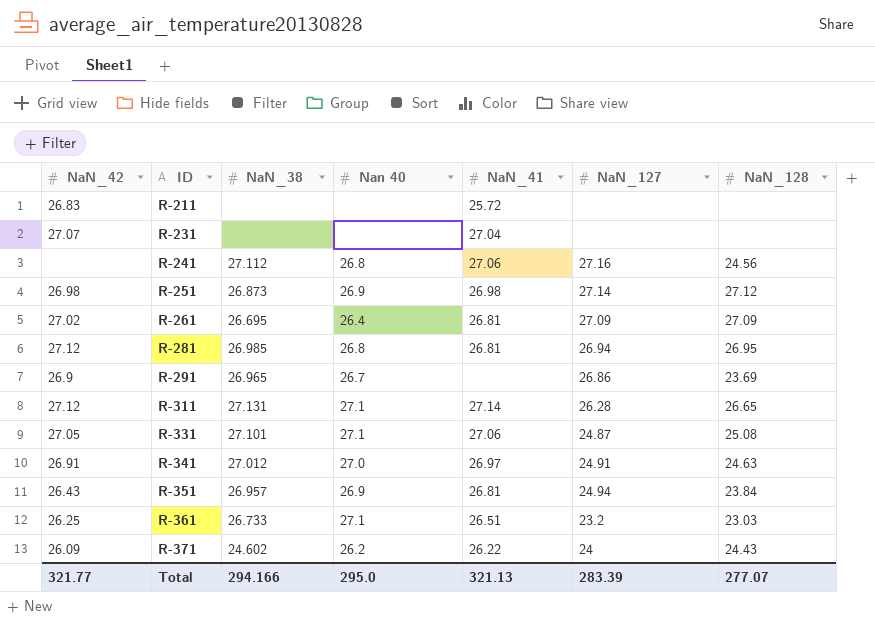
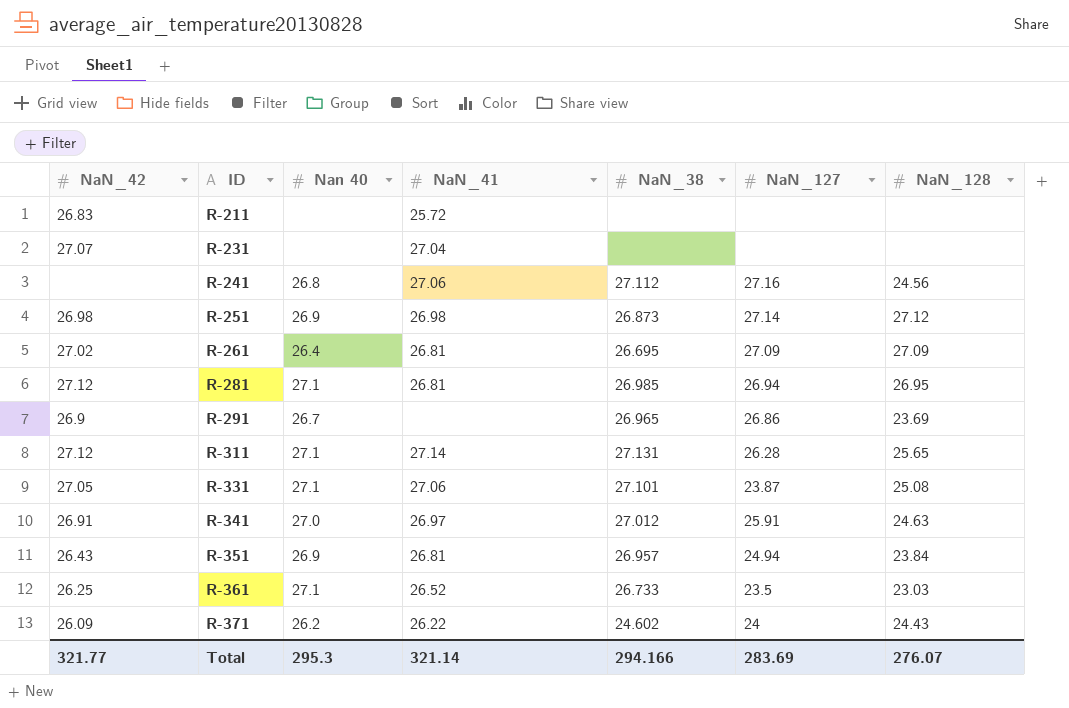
column NaN_38 | position: 3 -> 5
R-281 | Nan 40: 26.8 -> 27.1
R-311 | NaN_128: 26.65 -> 25.65
R-331 | NaN_127: 24.87 -> 23.87
R-341 | NaN_127: 24.91 -> 25.91
R-361 | NaN_41: 26.51 -> 26.52
R-361 | NaN_127: 23.2 -> 23.5
Total | Nan 40: 295.0 -> 295.3
Total | NaN_41: 321.13 -> 321.14
Total | NaN_127: 283.39 -> 283.69
Total | NaN_128: 277.07 -> 276.07

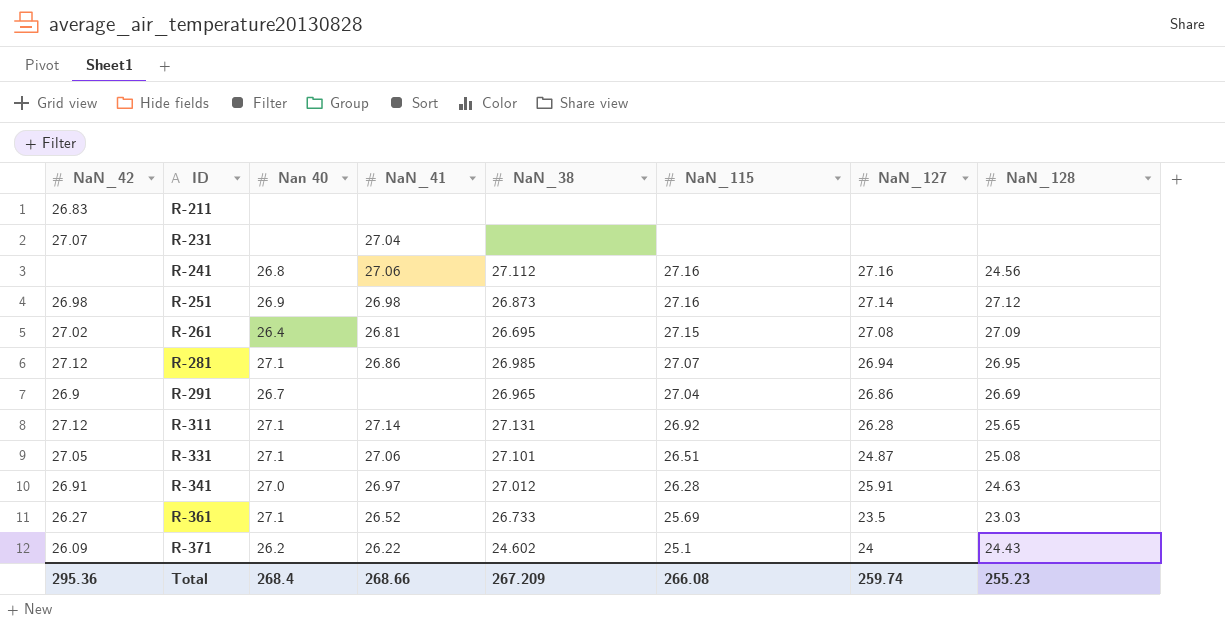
column NaN_115 | position: none -> 6
row R-351: 26.43 | 26.9 | 26.81 | 26.957 | 24.94 | 23.84 -> none
R-211 | NaN_41: 25.72 -> none
R-261 | NaN_127: 27.09 -> 27.08
R-281 | NaN_41: 26.81 -> 26.86
R-291 | NaN_128: 23.69 -> 26.69
R-331 | NaN_127: 23.87 -> 24.87
R-361 | NaN_42: 26.25 -> 26.27
Total | NaN_42: 321.77 -> 295.36
Total | Nan 40: 295.3 -> 268.4
Total | NaN_41: 321.14 -> 268.66
Total | NaN_38: 294.166 -> 267.209
Total | NaN_127: 283.69 -> 259.74
Total | NaN_128: 276.07 -> 255.23

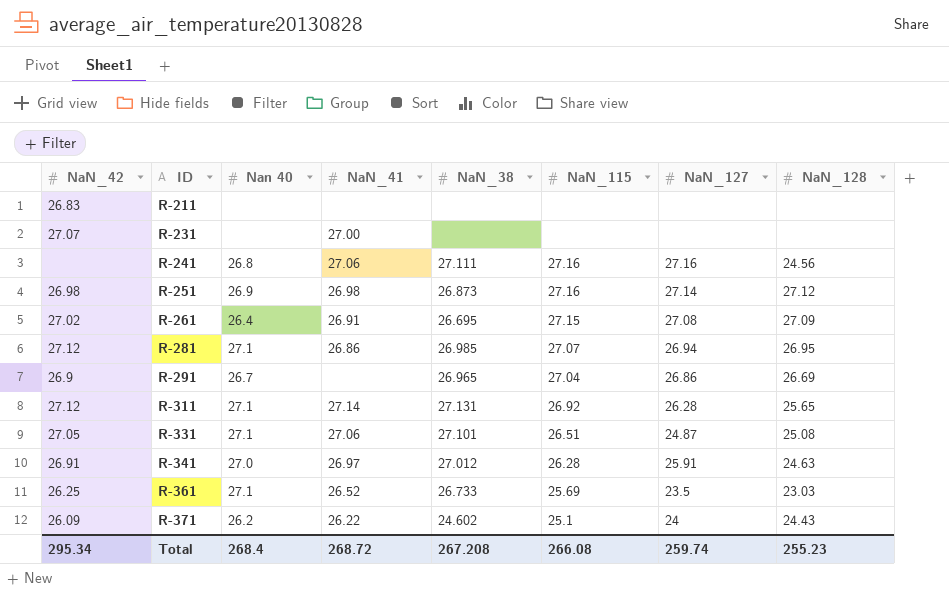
R-231 | NaN_41: 27.04 -> 27.00
R-241 | NaN_38: 27.112 -> 27.111
R-261 | NaN_41: 26.81 -> 26.91
R-361 | NaN_42: 26.27 -> 26.25
Total | NaN_42: 295.36 -> 295.34
Total | NaN_41: 268.66 -> 268.72
Total | NaN_38: 267.209 -> 267.208

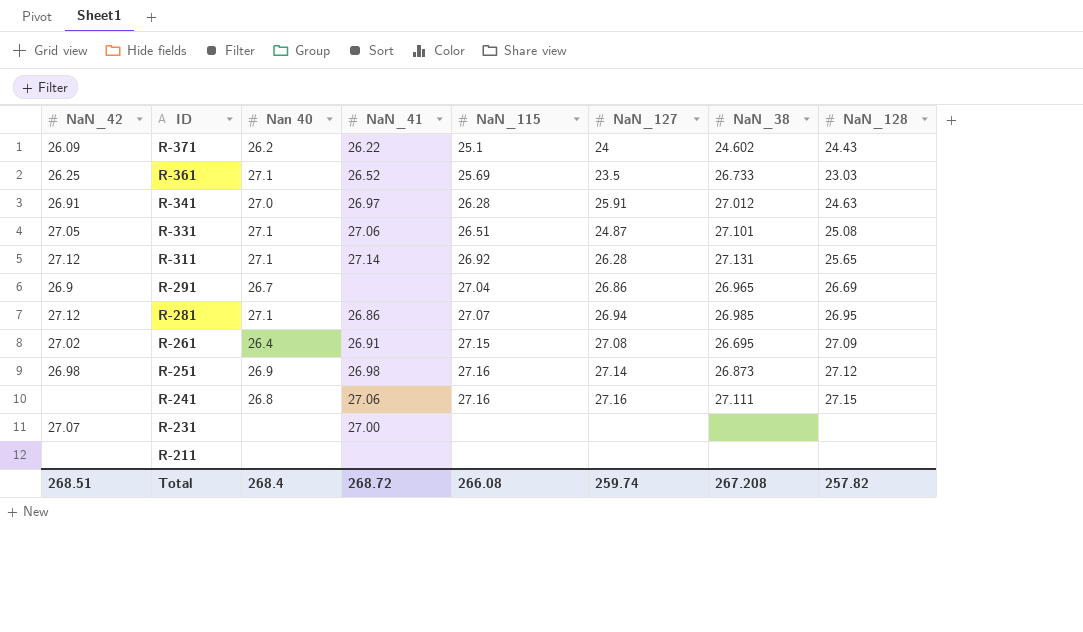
row order: ID ascending -> ID descending
column NaN_38 | position: 5 -> 7
R-241 | NaN_128: 24.56 -> 27.15
R-211 | NaN_42: 26.83 -> none
Total | NaN_42: 295.34 -> 268.51
Total | NaN_128: 255.23 -> 257.82

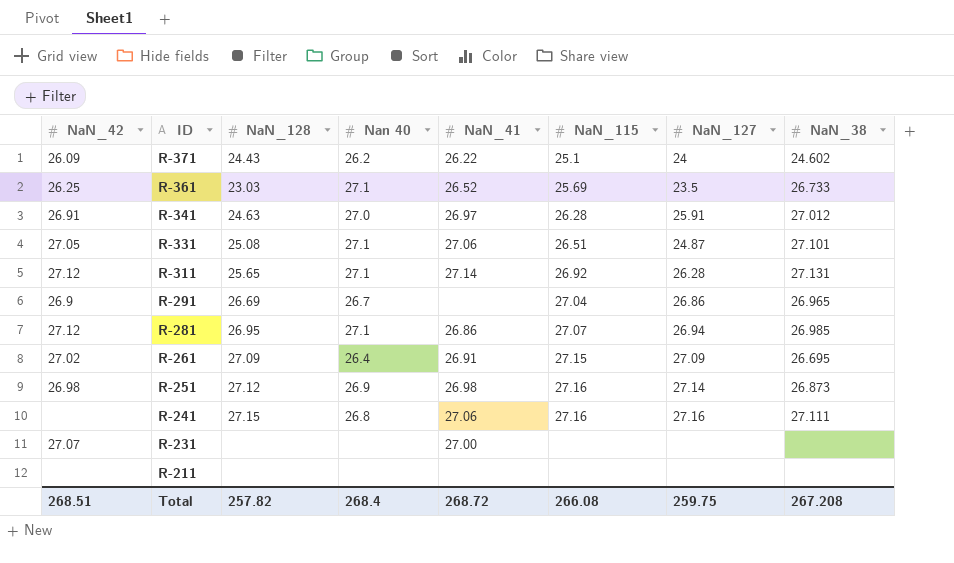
column NaN_128 | position: 8 -> 3
R-261 | NaN_127: 27.08 -> 27.09
Total | NaN_127: 259.74 -> 259.75

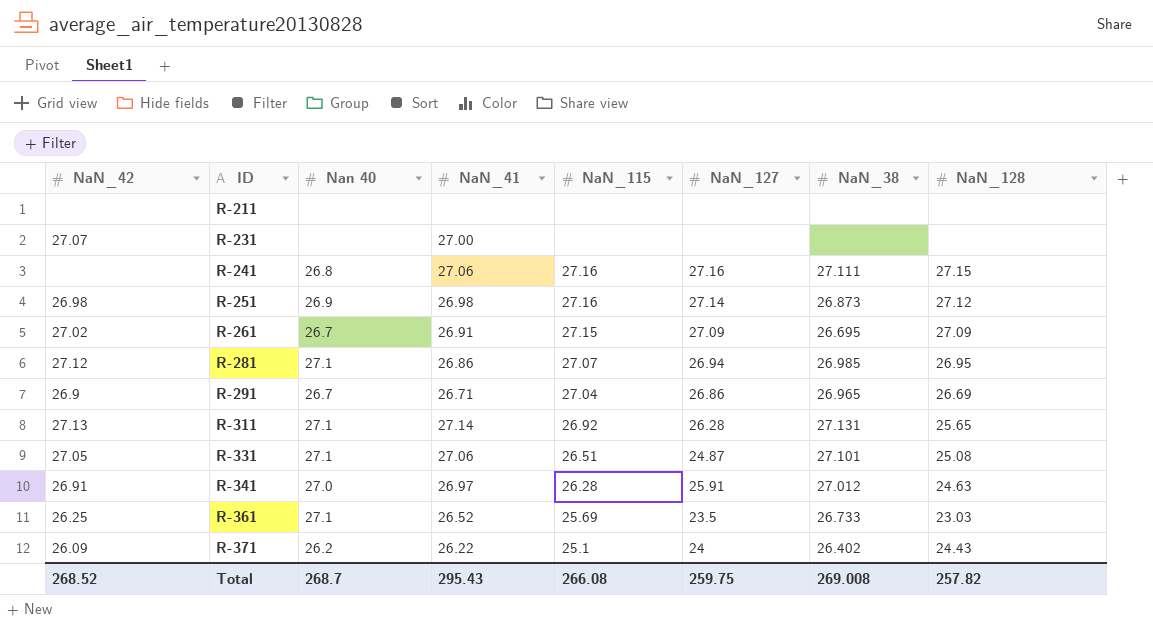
row order: ID descending -> ID ascending
column NaN_128 | position: 3 -> 8
R-261 | Nan 40: 26.4 -> 26.7
R-291 | NaN_41: none -> 26.71
R-311 | NaN_42: 27.12 -> 27.13
R-371 | NaN_38: 24.602 -> 26.402
Total | NaN_42: 268.51 -> 268.52
Total | Nan 40: 268.4 -> 268.7
Total | NaN_41: 268.72 -> 295.43
Total | NaN_38: 267.208 -> 269.008

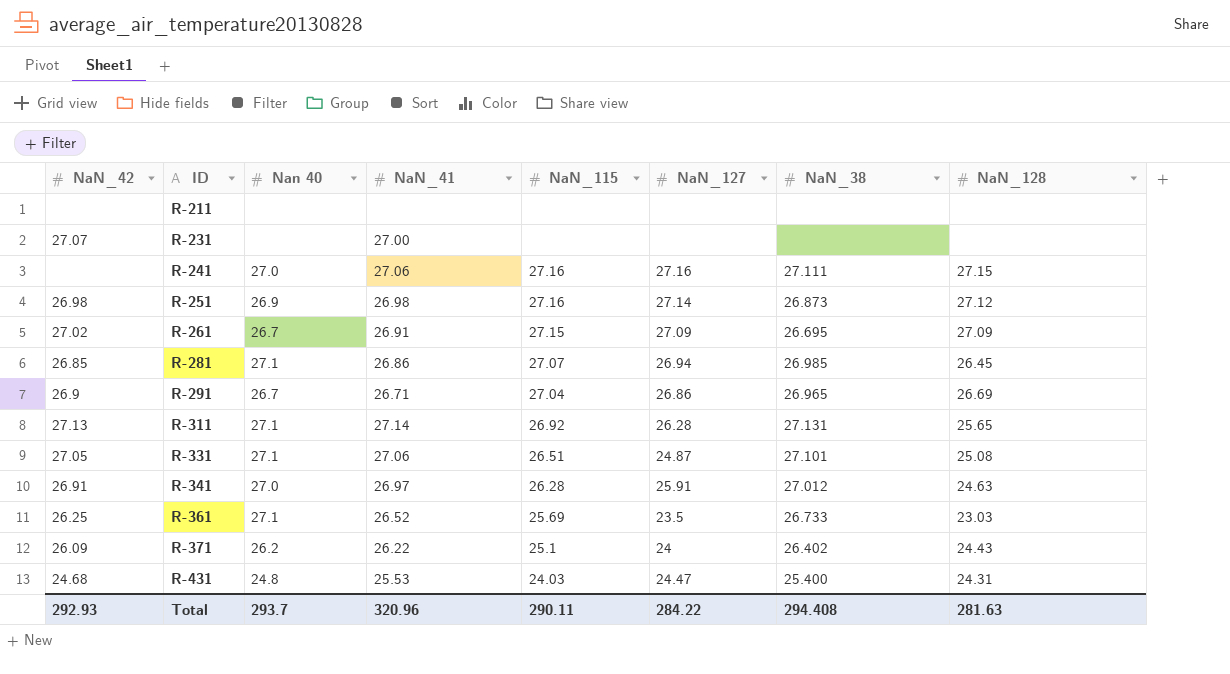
R-241 | Nan 40: 26.8 -> 27.0
R-281 | NaN_42: 27.12 -> 26.85
R-281 | NaN_128: 26.95 -> 26.45
row R-431: none -> 24.68 | 24.8 | 25.53 | 24.03 | 24.47 | 25.400 | 24.31
Total | NaN_42: 268.52 -> 292.93
Total | Nan 40: 268.7 -> 293.7
Total | NaN_41: 295.43 -> 320.96
Total | NaN_115: 266.08 -> 290.11
Total | NaN_127: 259.75 -> 284.22
Total | NaN_38: 269.008 -> 294.408
Total | NaN_128: 257.82 -> 281.63

